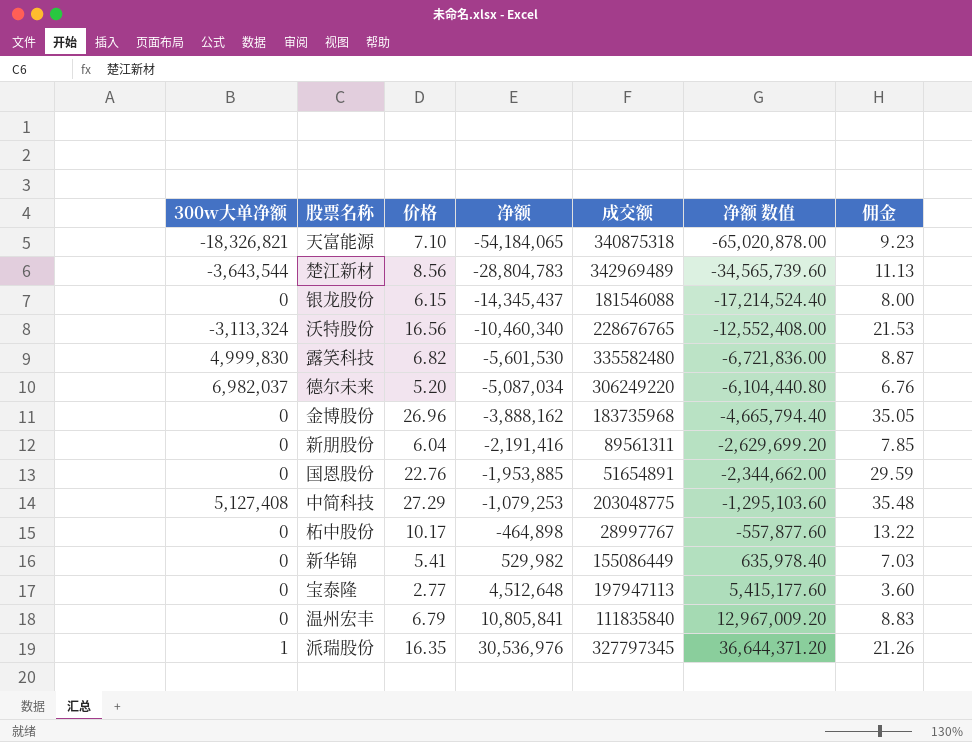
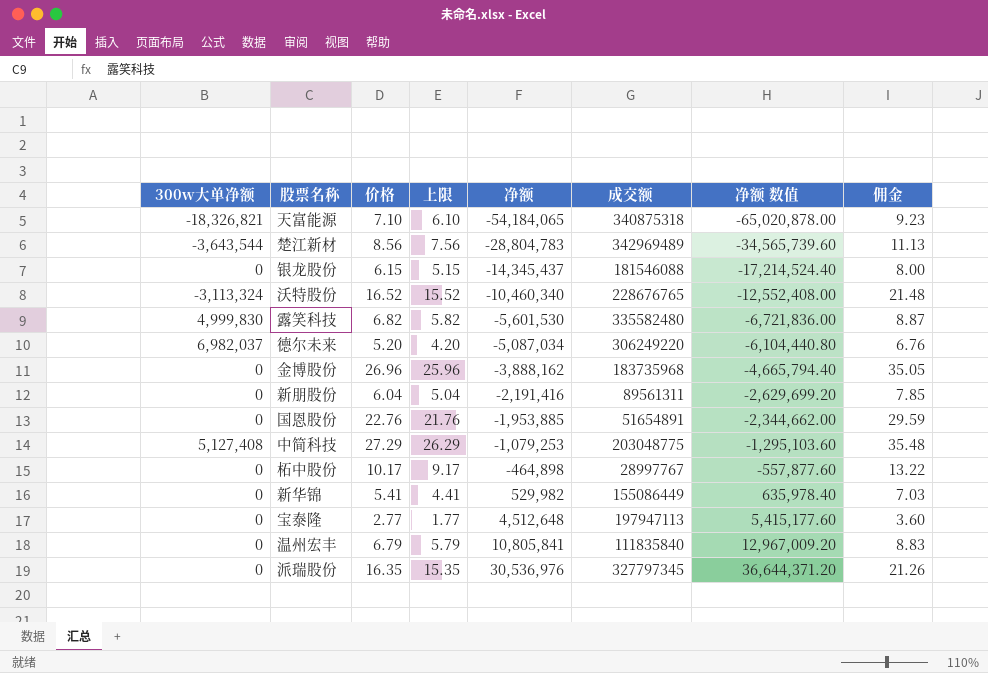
column 上限 | formula: none -> [价格] - 1
沃特股份 | 价格: 16.56 -> 16.52
沃特股份 | 佣金: 21.53 -> 21.48
派瑞股份 | 300w大单净额: 1 -> 0

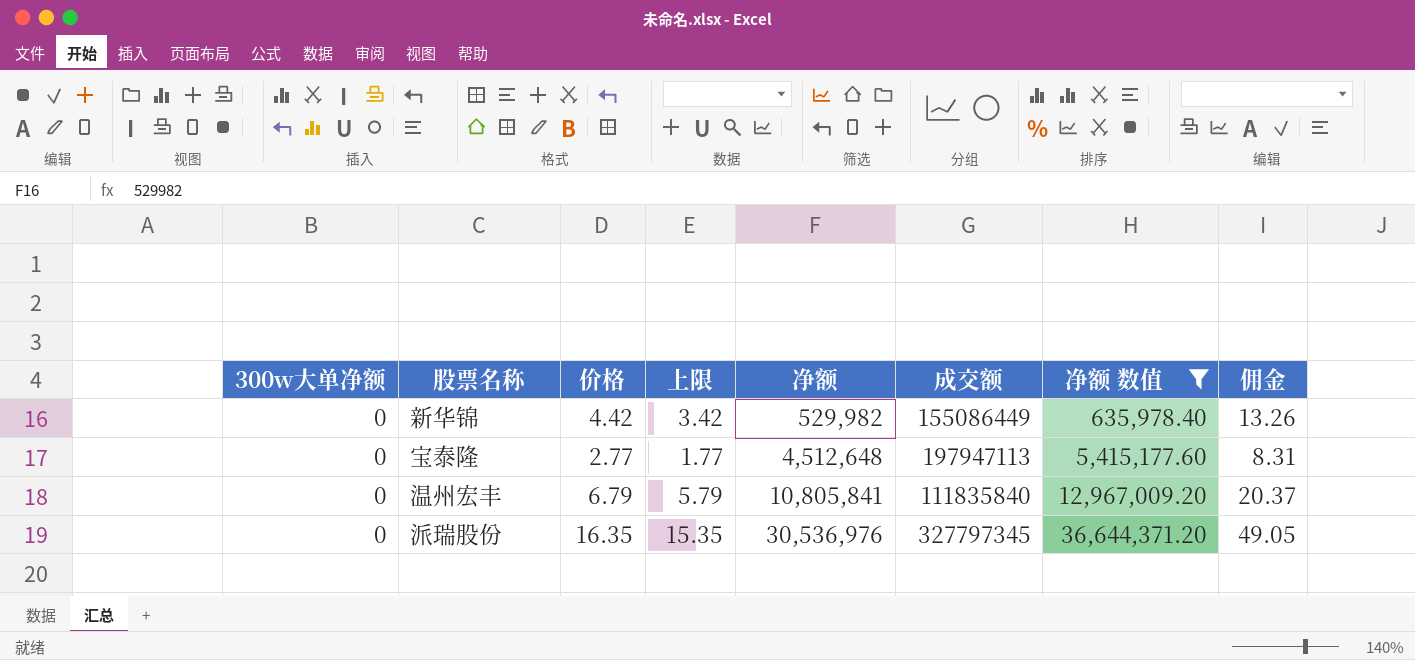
filter: none -> 净额 数值 >= 635,978.40
column 佣金 | formula: [价格] * 1.3 -> [价格] * 3
新华锦 | 价格: 5.41 -> 4.42
新华锦 | 上限: 4.41 -> 3.42

